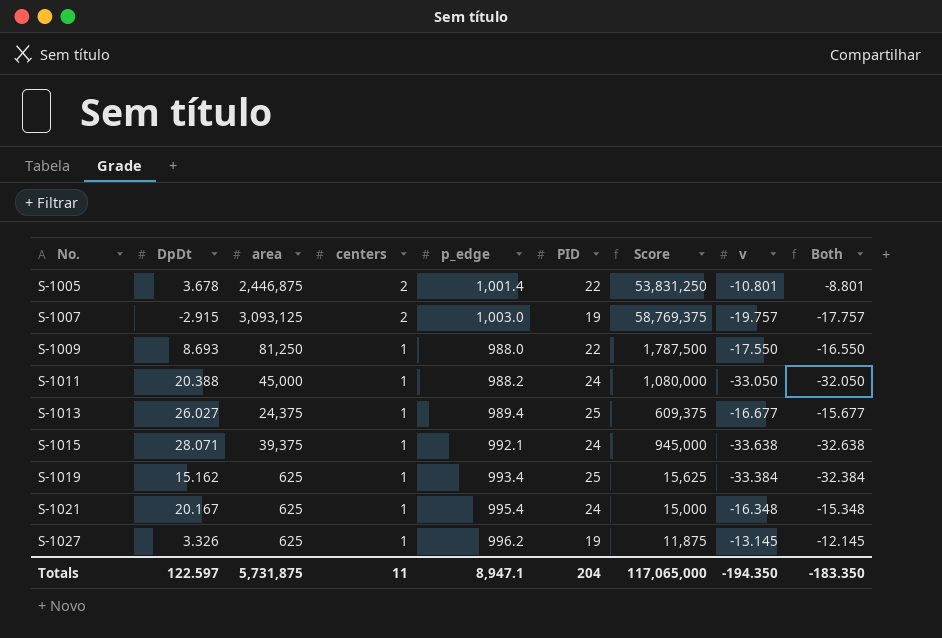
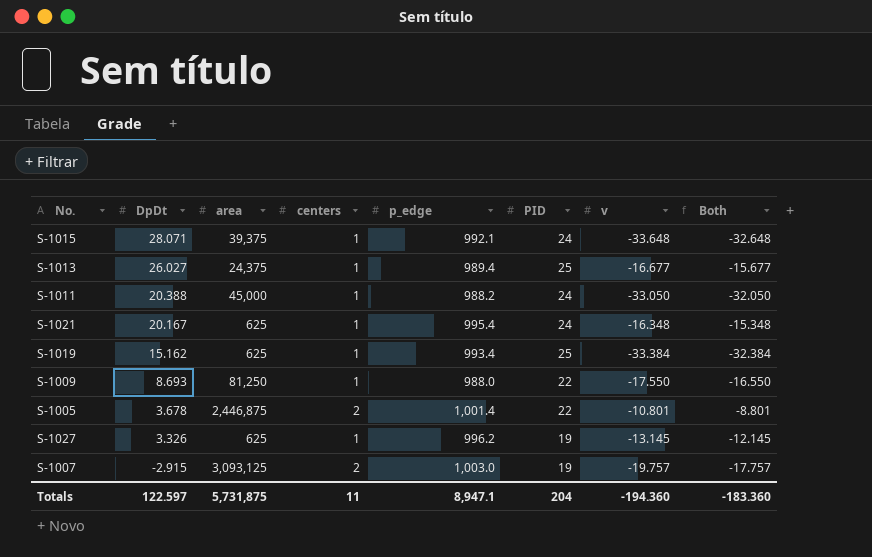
row order: No. ascending -> DpDt descending
column Score | formula: [area] * [PID] -> none
S-1015 | v: -33.638 -> -33.648
S-1015 | Both: -32.638 -> -32.648
Totals | v: -194.350 -> -194.360
Totals | Both: -183.350 -> -183.360

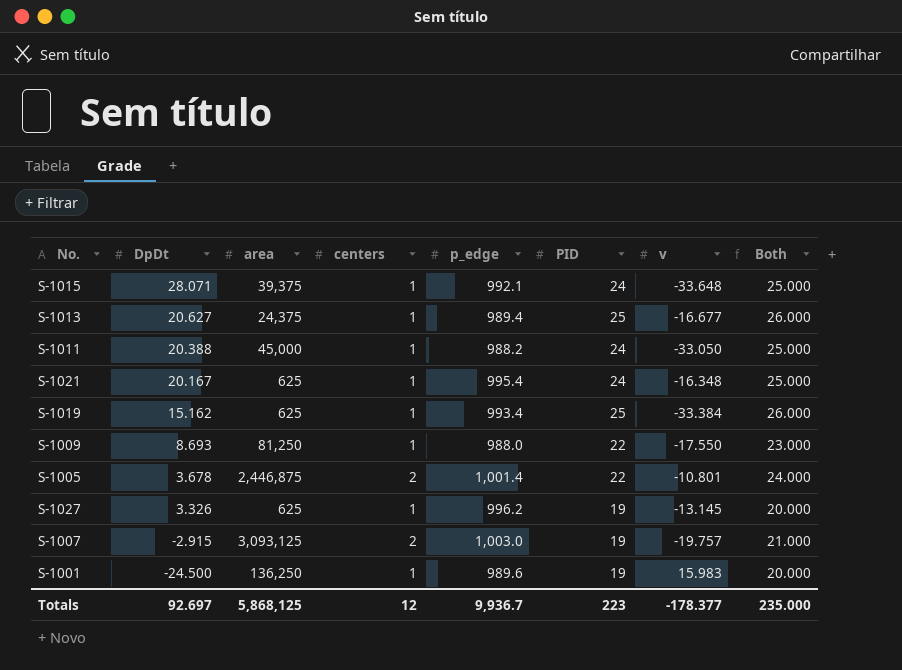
column Both | formula: [centers] + [v] -> [centers] + [PID]
S-1013 | DpDt: 26.027 -> 20.627
row S-1001: none -> -24.500 | 136,250 | 1 | 989.6 | 19 | 15.983 | 20.000
Totals | DpDt: 122.597 -> 92.697
Totals | area: 5,731,875 -> 5,868,125
Totals | centers: 11 -> 12
Totals | p_edge: 8,947.1 -> 9,936.7
Totals | PID: 204 -> 223
Totals | v: -194.360 -> -178.377
Totals | Both: -183.360 -> 235.000

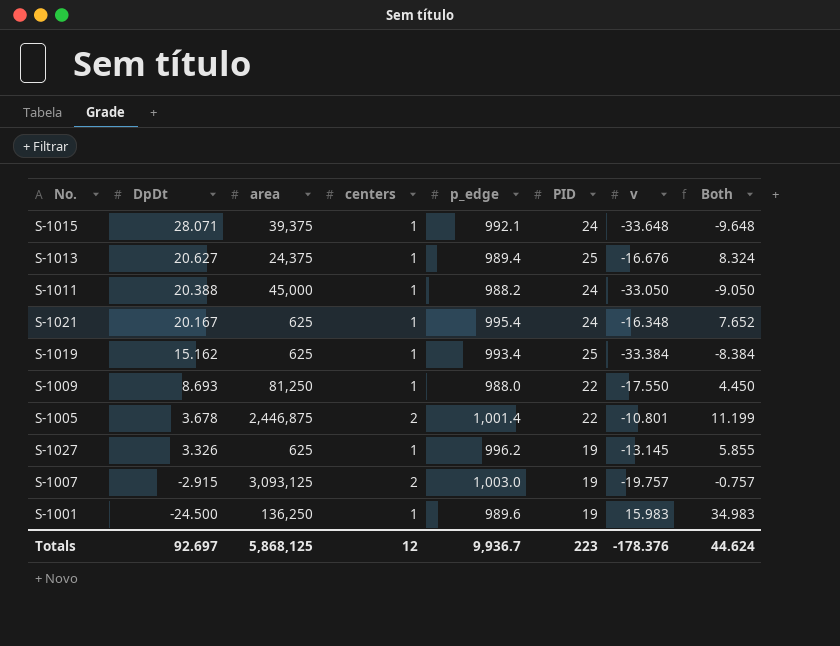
column Both | formula: [centers] + [PID] -> [PID] + [v]
S-1013 | v: -16.677 -> -16.676
Totals | v: -178.377 -> -178.376
Totals | Both: 235.000 -> 44.624

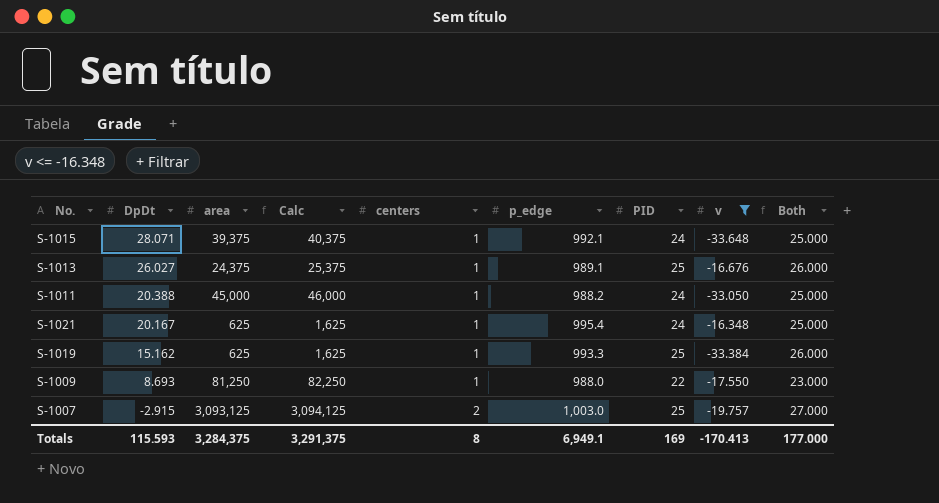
filter: none -> v <= -16.348
column Calc | formula: none -> [area] + 1000
column Both | formula: [PID] + [v] -> [centers] + [PID]
S-1013 | DpDt: 20.627 -> 26.027
S-1013 | p_edge: 989.4 -> 989.1
S-1019 | p_edge: 993.4 -> 993.3
S-1007 | PID: 19 -> 25
Totals | DpDt: 92.697 -> 115.593
Totals | area: 5,868,125 -> 3,284,375
Totals | centers: 12 -> 8
Totals | p_edge: 9,936.7 -> 6,949.1
Totals | PID: 223 -> 169
Totals | v: -178.376 -> -170.413
Totals | Both: 44.624 -> 177.000

